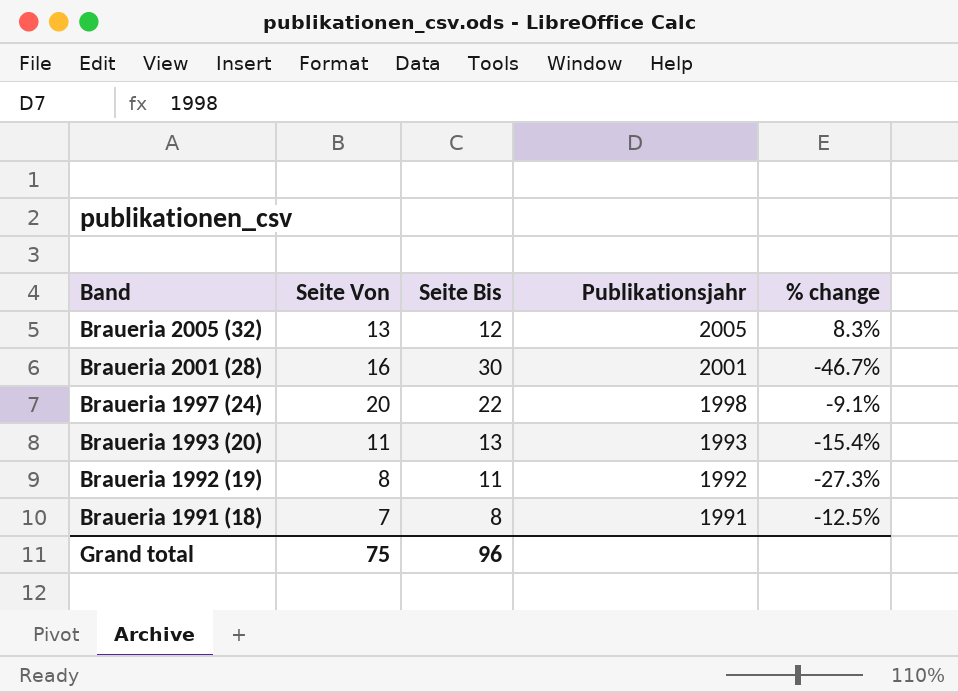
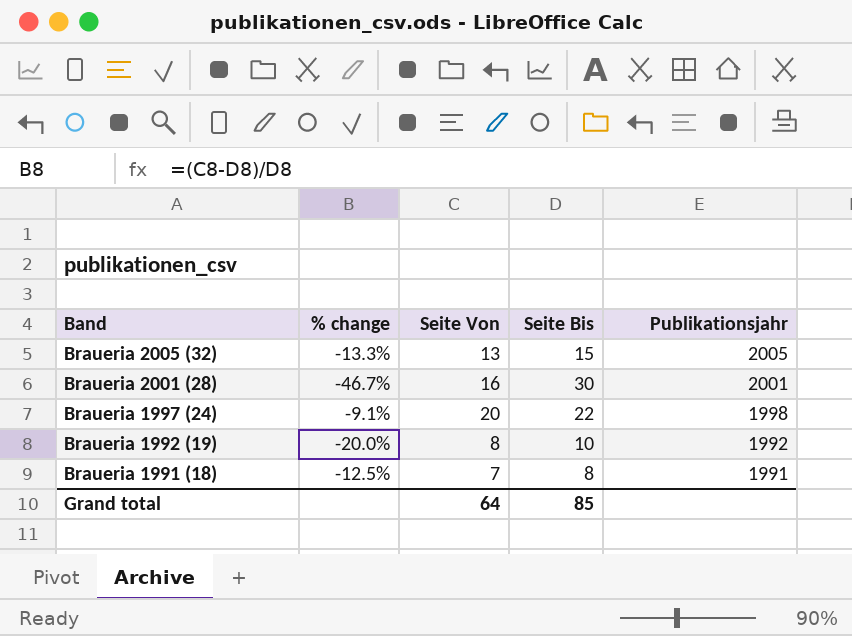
column % change | position: 5 -> 2
row Braueria 1993 (20): 11 | 13 | 1993 | -15.4% -> none
Braueria 2005 (32) | % change: 8.3% -> -13.3%
Braueria 2005 (32) | Seite Bis: 12 -> 15
Braueria 1992 (19) | % change: -27.3% -> -20.0%
Braueria 1992 (19) | Seite Bis: 11 -> 10
Grand total | Seite Von: 75 -> 64
Grand total | Seite Bis: 96 -> 85

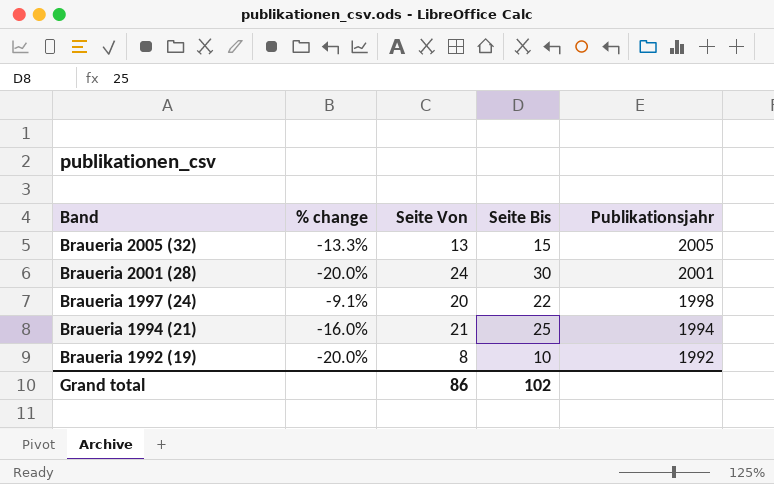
row Braueria 1991 (18): -12.5% | 7 | 8 | 1991 -> none
Braueria 2001 (28) | % change: -46.7% -> -20.0%
Braueria 2001 (28) | Seite Von: 16 -> 24
row Braueria 1994 (21): none -> -16.0% | 21 | 25 | 1994
Grand total | Seite Von: 64 -> 86
Grand total | Seite Bis: 85 -> 102

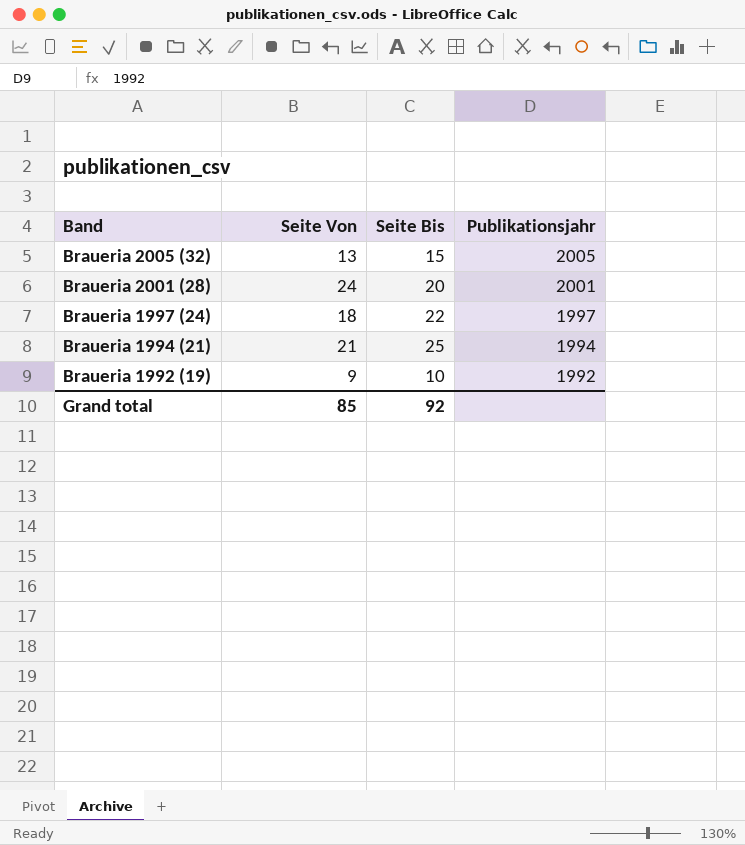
column % change | formula: ([Seite Von] - [Seite Bis]) / [Seite Bis] -> none
Braueria 2001 (28) | Seite Bis: 30 -> 20
Braueria 1997 (24) | Seite Von: 20 -> 18
Braueria 1997 (24) | Publikationsjahr: 1998 -> 1997
Braueria 1992 (19) | Seite Von: 8 -> 9
Grand total | Seite Von: 86 -> 85
Grand total | Seite Bis: 102 -> 92

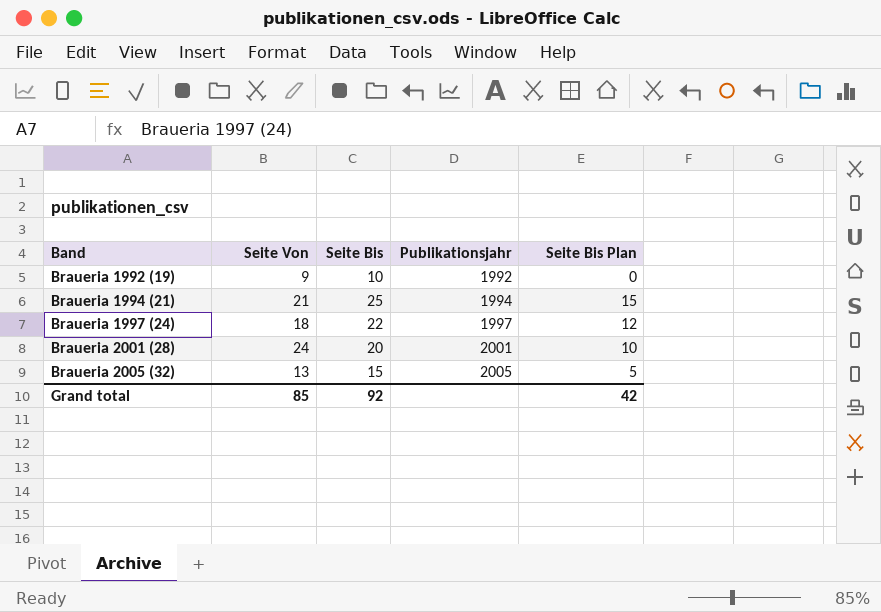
row order: Band descending -> Band ascending
column Seite Bis Plan | formula: none -> [Seite Bis] - 10

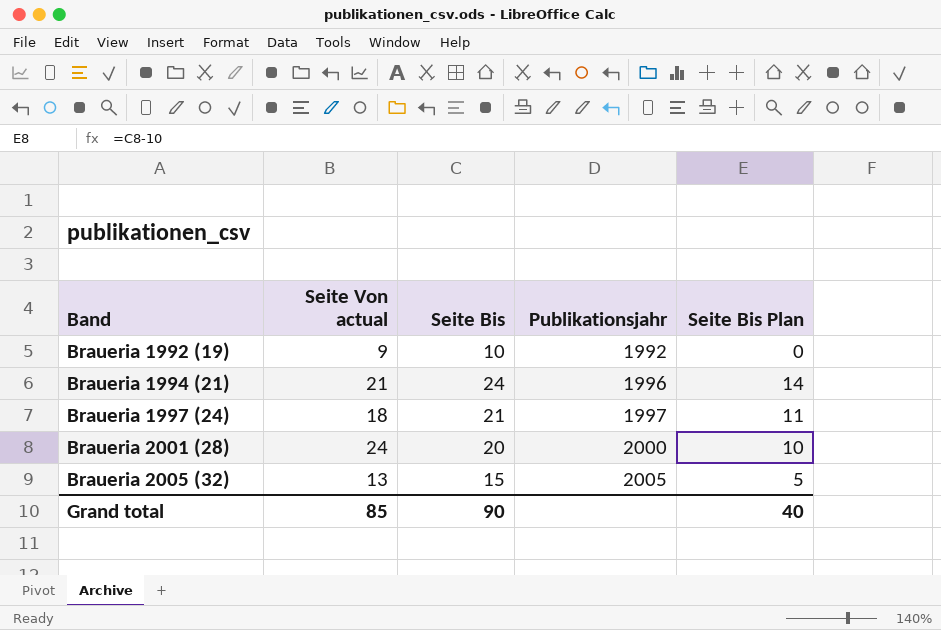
column name: Seite Von -> Seite Von actual
Braueria 1994 (21) | Seite Bis: 25 -> 24
Braueria 1994 (21) | Publikationsjahr: 1994 -> 1996
Braueria 1994 (21) | Seite Bis Plan: 15 -> 14
Braueria 1997 (24) | Seite Bis: 22 -> 21
Braueria 1997 (24) | Seite Bis Plan: 12 -> 11
Braueria 2001 (28) | Publikationsjahr: 2001 -> 2000
Grand total | Seite Bis: 92 -> 90
Grand total | Seite Bis Plan: 42 -> 40

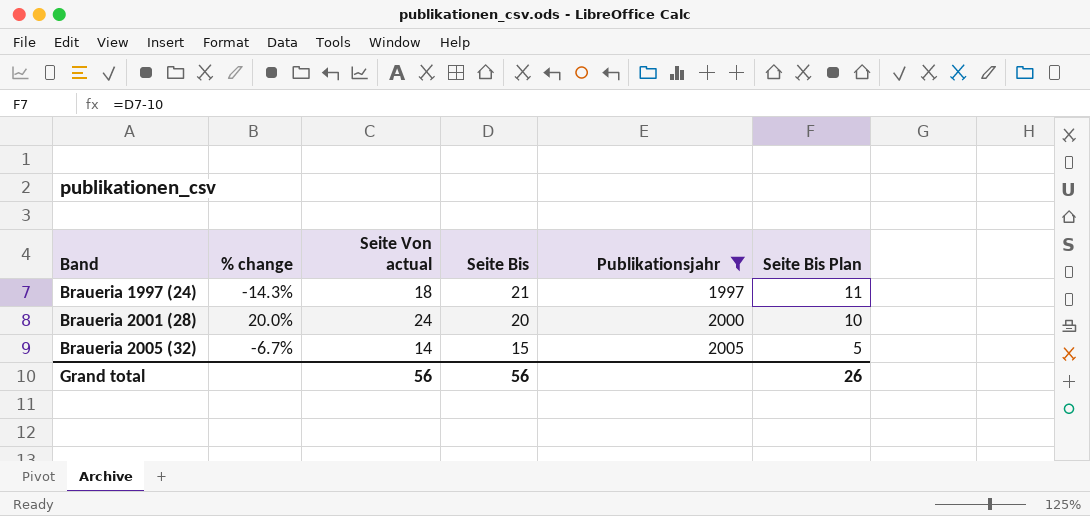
filter: none -> Publikationsjahr >= 1997
column % change | formula: none -> ([Seite Von actual] - [Seite Bis]) / [Seite Bis]
Braueria 2005 (32) | Seite Von actual: 13 -> 14
Grand total | Seite Von actual: 85 -> 56
Grand total | Seite Bis: 90 -> 56
Grand total | Seite Bis Plan: 40 -> 26

